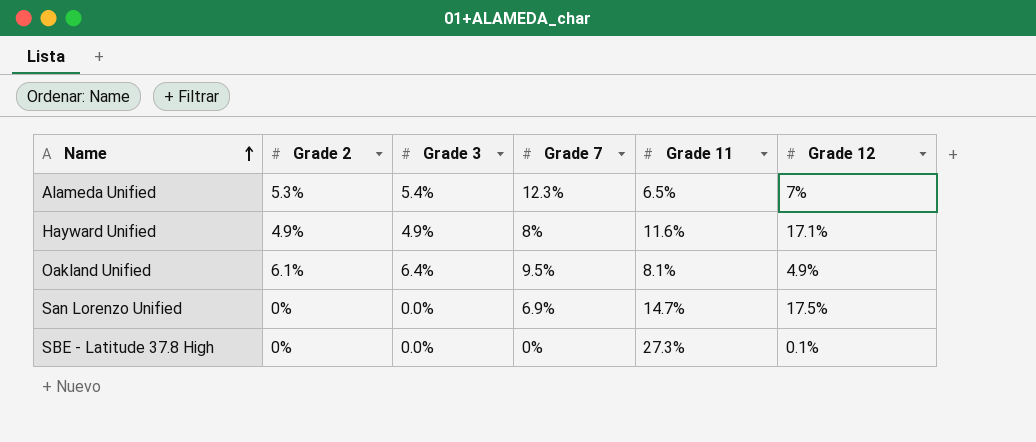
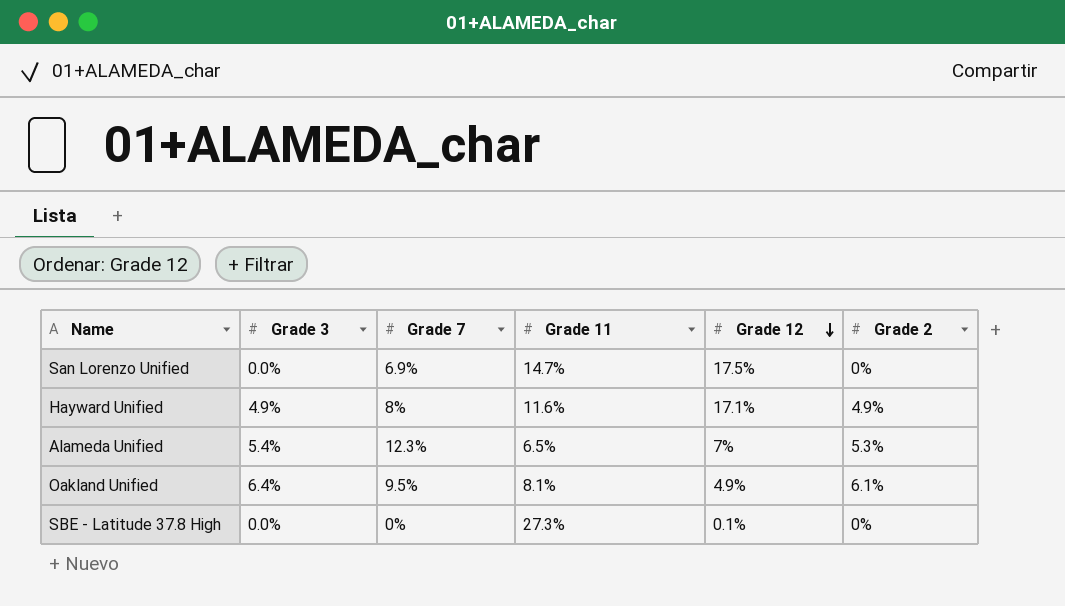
row order: Name ascending -> Grade 12 descending
column Grade 2 | position: 2 -> 6

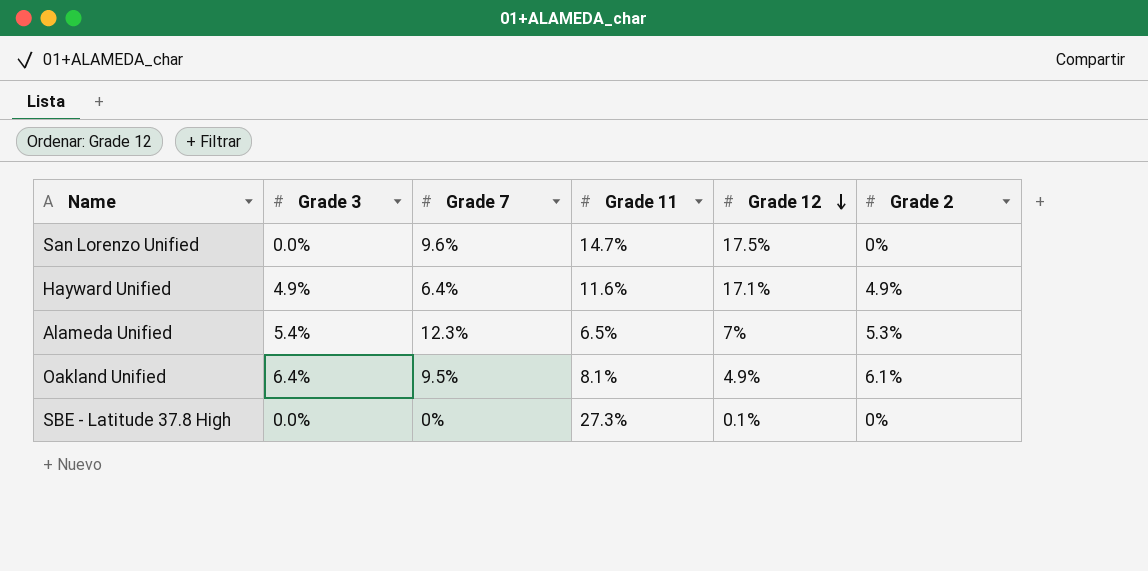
San Lorenzo Unified | Grade 7: 6.9% -> 9.6%
Hayward Unified | Grade 7: 8% -> 6.4%

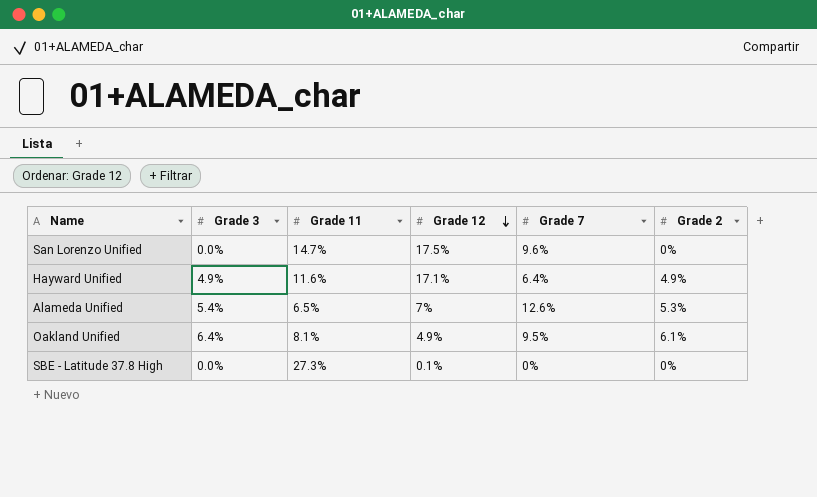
column Grade 7 | position: 3 -> 5
Alameda Unified | Grade 7: 12.3% -> 12.6%

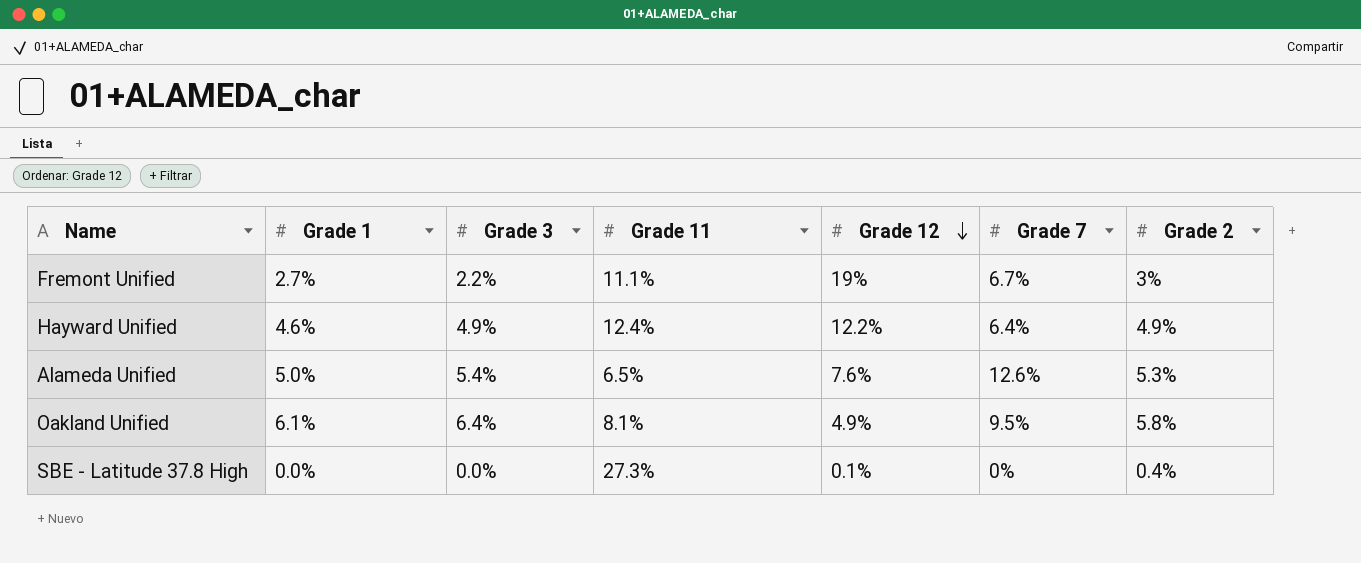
column Grade 1 | position: none -> 2
row San Lorenzo Unified: 0.0% | 14.7% | 17.5% | 9.6% | 0% -> none
row Fremont Unified: none -> 2.7% | 2.2% | 11.1% | 19% | 6.7% | 3%
Hayward Unified | Grade 11: 11.6% -> 12.4%
Hayward Unified | Grade 12: 17.1% -> 12.2%
Alameda Unified | Grade 12: 7% -> 7.6%
Oakland Unified | Grade 2: 6.1% -> 5.8%
SBE - Latitude 37.8 High | Grade 2: 0% -> 0.4%

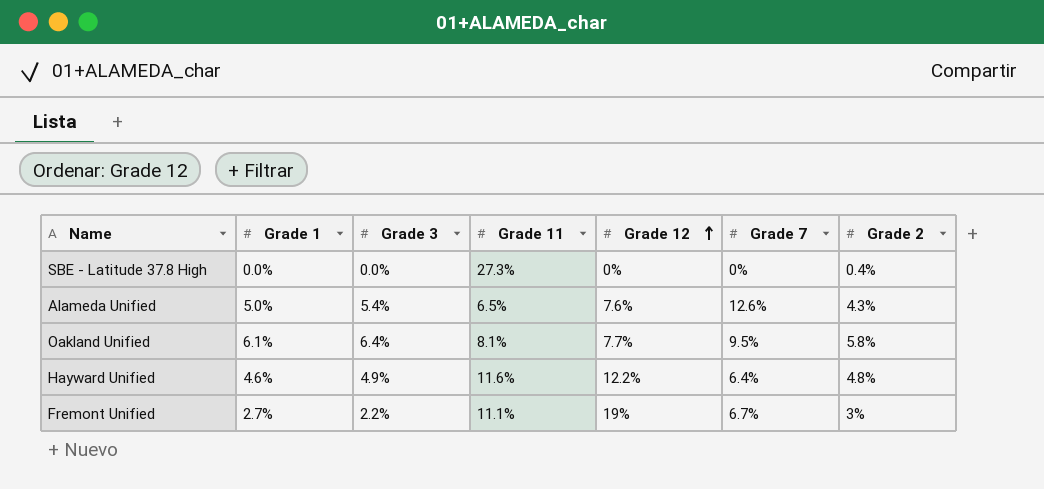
row order: Grade 12 descending -> Grade 12 ascending
SBE - Latitude 37.8 High | Grade 12: 0.1% -> 0%
Alameda Unified | Grade 2: 5.3% -> 4.3%
Oakland Unified | Grade 12: 4.9% -> 7.7%
Hayward Unified | Grade 11: 12.4% -> 11.6%
Hayward Unified | Grade 2: 4.9% -> 4.8%

